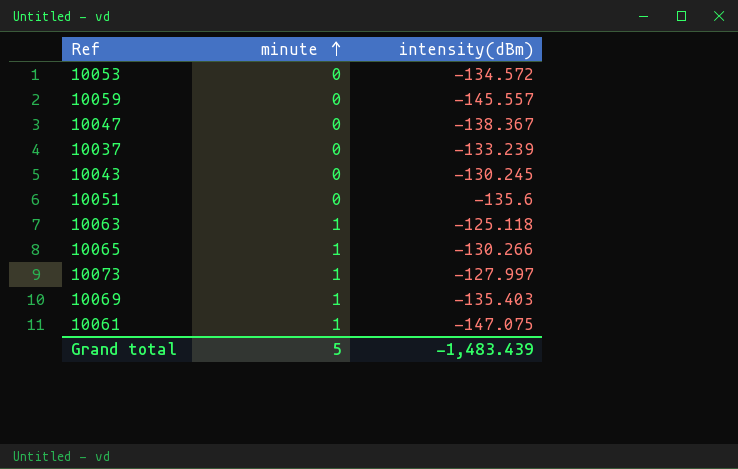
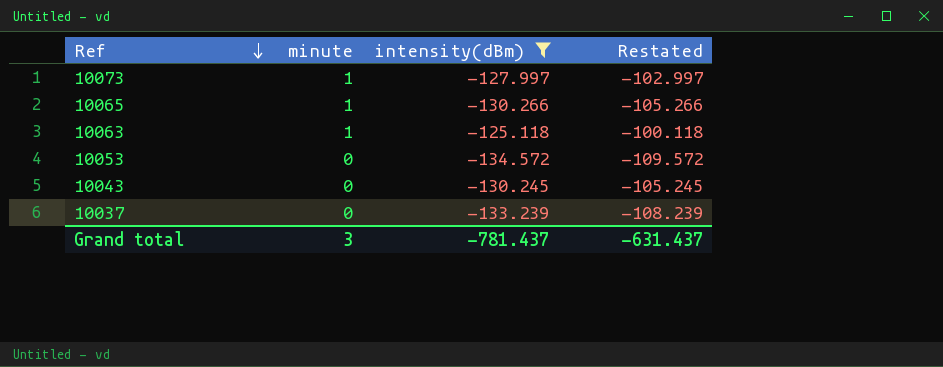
filter: none -> intensity(dBm) >= -134.572
row order: minute ascending -> Ref descending
column Restated | formula: none -> [intensity(dBm)] + 25
Grand total | minute: 5 -> 3
Grand total | intensity(dBm): -1,483.439 -> -781.437

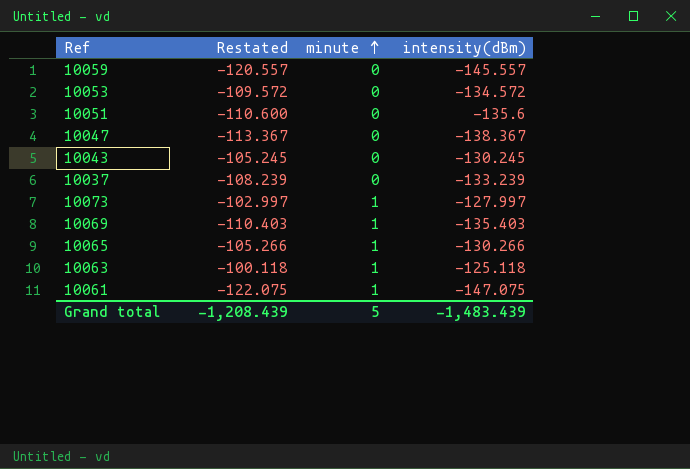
filter: intensity(dBm) >= -134.572 -> none
row order: Ref descending -> minute ascending
column Restated | position: 4 -> 2
Grand total | Restated: -631.437 -> -1,208.439
Grand total | minute: 3 -> 5
Grand total | intensity(dBm): -781.437 -> -1,483.439

